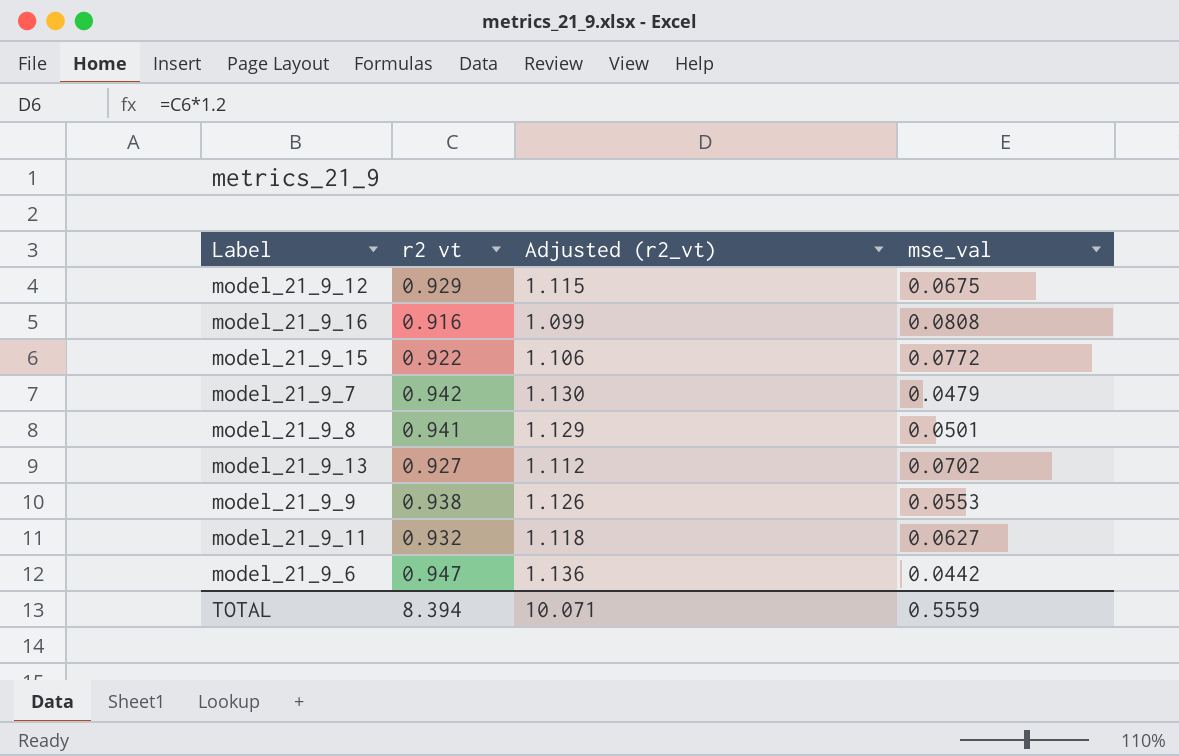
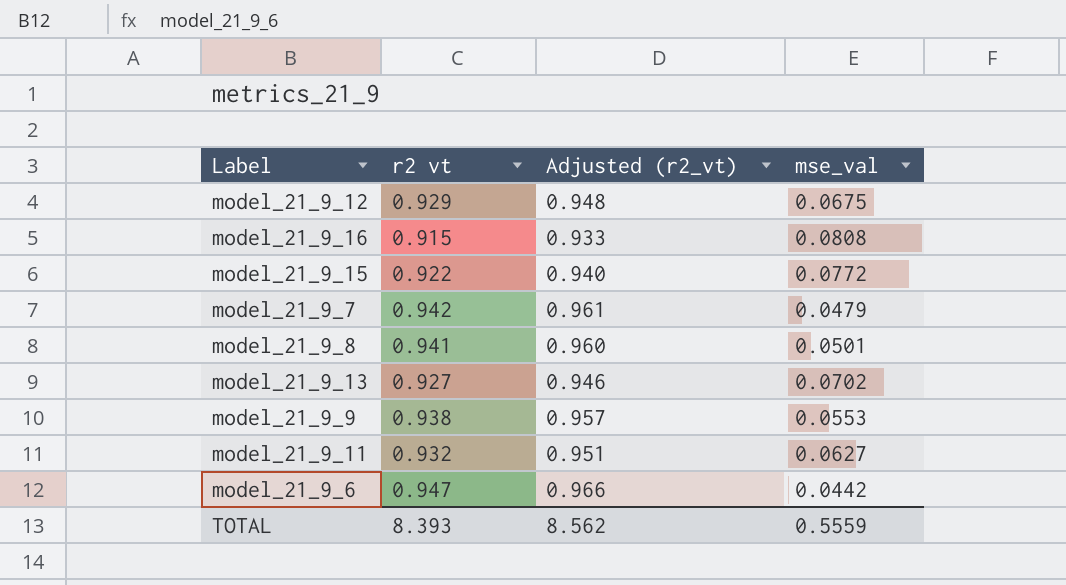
column Adjusted (r2_vt) | formula: [r2 vt] * 1.2 -> [r2 vt] * 1.02
model_21_9_16 | r2 vt: 0.916 -> 0.915
TOTAL | r2 vt: 8.394 -> 8.393
TOTAL | Adjusted (r2_vt): 10.071 -> 8.562

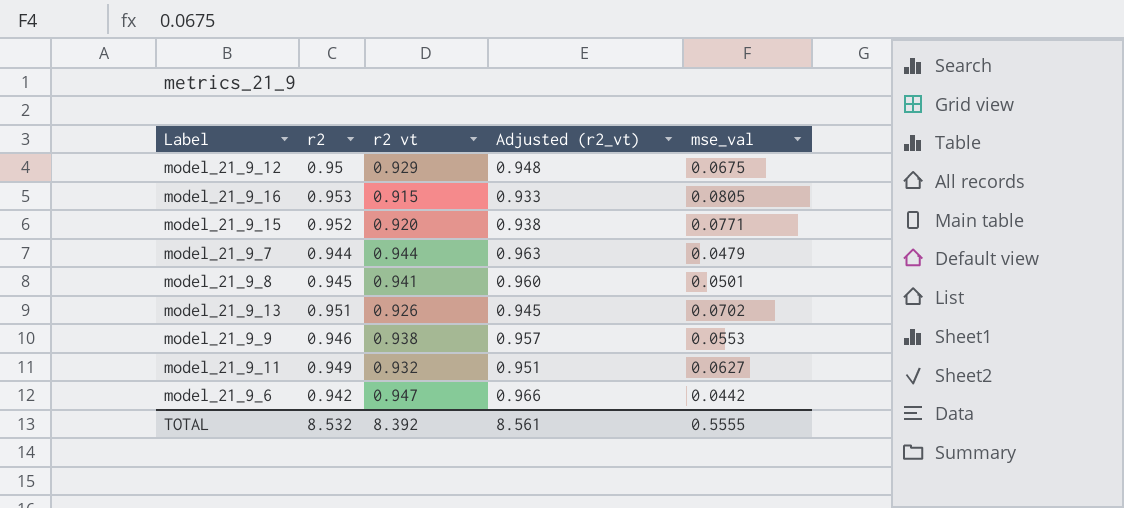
column r2 | position: none -> 2
model_21_9_16 | mse_val: 0.0808 -> 0.0805
model_21_9_15 | r2 vt: 0.922 -> 0.920
model_21_9_15 | Adjusted (r2_vt): 0.940 -> 0.938
model_21_9_15 | mse_val: 0.0772 -> 0.0771
model_21_9_7 | r2 vt: 0.942 -> 0.944
model_21_9_7 | Adjusted (r2_vt): 0.961 -> 0.963
model_21_9_13 | r2 vt: 0.927 -> 0.926
model_21_9_13 | Adjusted (r2_vt): 0.946 -> 0.945
TOTAL | r2 vt: 8.393 -> 8.392
TOTAL | Adjusted (r2_vt): 8.562 -> 8.561
TOTAL | mse_val: 0.5559 -> 0.5555

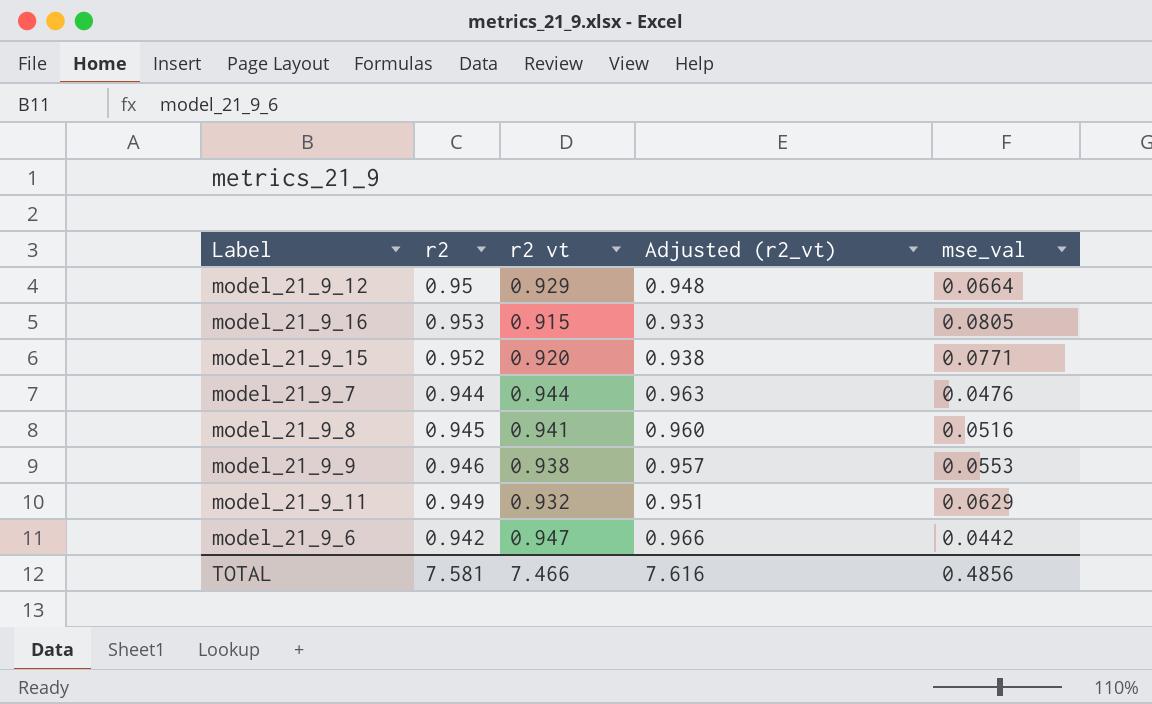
row model_21_9_13: 0.951 | 0.926 | 0.945 | 0.0702 -> none
model_21_9_12 | mse_val: 0.0675 -> 0.0664
model_21_9_7 | mse_val: 0.0479 -> 0.0476
model_21_9_8 | mse_val: 0.0501 -> 0.0516
model_21_9_11 | mse_val: 0.0627 -> 0.0629
TOTAL | r2: 8.532 -> 7.581
TOTAL | r2 vt: 8.392 -> 7.466
TOTAL | Adjusted (r2_vt): 8.561 -> 7.616
TOTAL | mse_val: 0.5555 -> 0.4856

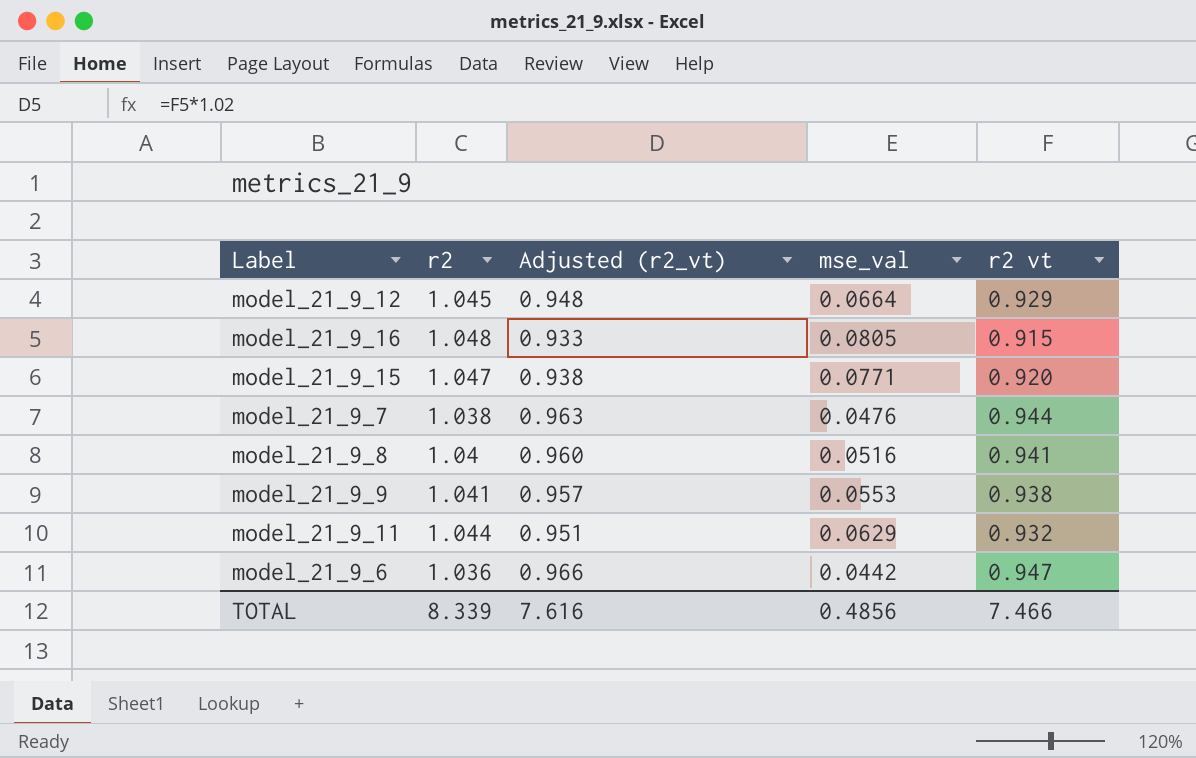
column r2 vt | position: 3 -> 5
model_21_9_12 | r2: 0.95 -> 1.045
model_21_9_16 | r2: 0.953 -> 1.048
model_21_9_15 | r2: 0.952 -> 1.047
model_21_9_7 | r2: 0.944 -> 1.038
model_21_9_8 | r2: 0.945 -> 1.04
model_21_9_9 | r2: 0.946 -> 1.041
model_21_9_11 | r2: 0.949 -> 1.044
model_21_9_6 | r2: 0.942 -> 1.036
TOTAL | r2: 7.581 -> 8.339

